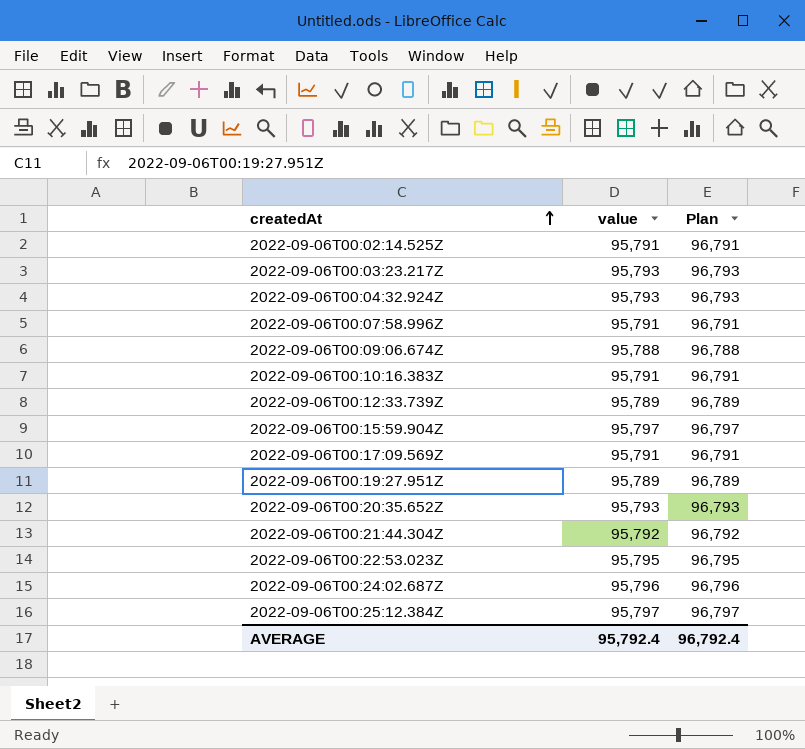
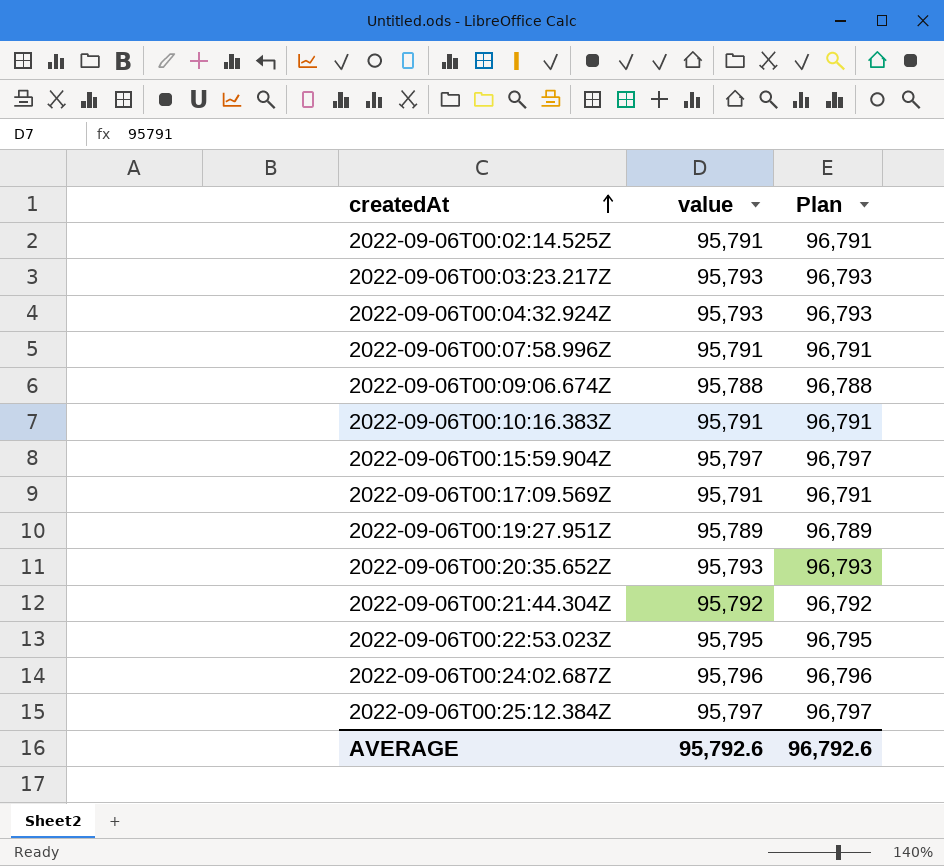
row 2022-09-06T00:12:33.739Z: 95,789 | 96,789 -> none
AVERAGE | value: 95,792.4 -> 95,792.6
AVERAGE | Plan: 96,792.4 -> 96,792.6

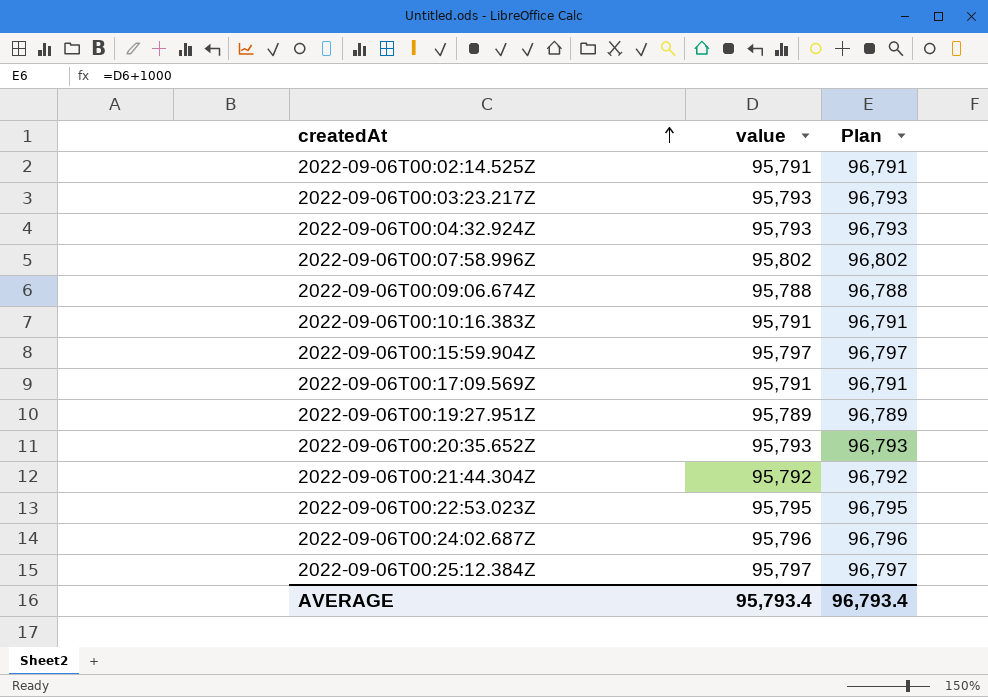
2022-09-06T00:07:58.996Z | value: 95,791 -> 95,802
2022-09-06T00:07:58.996Z | Plan: 96,791 -> 96,802
AVERAGE | value: 95,792.6 -> 95,793.4
AVERAGE | Plan: 96,792.6 -> 96,793.4

